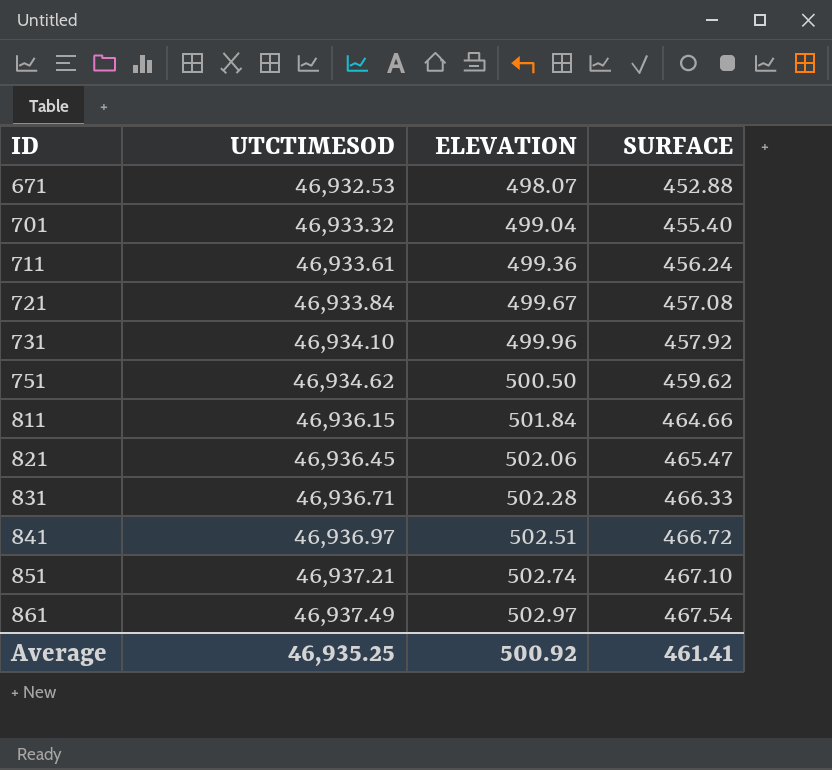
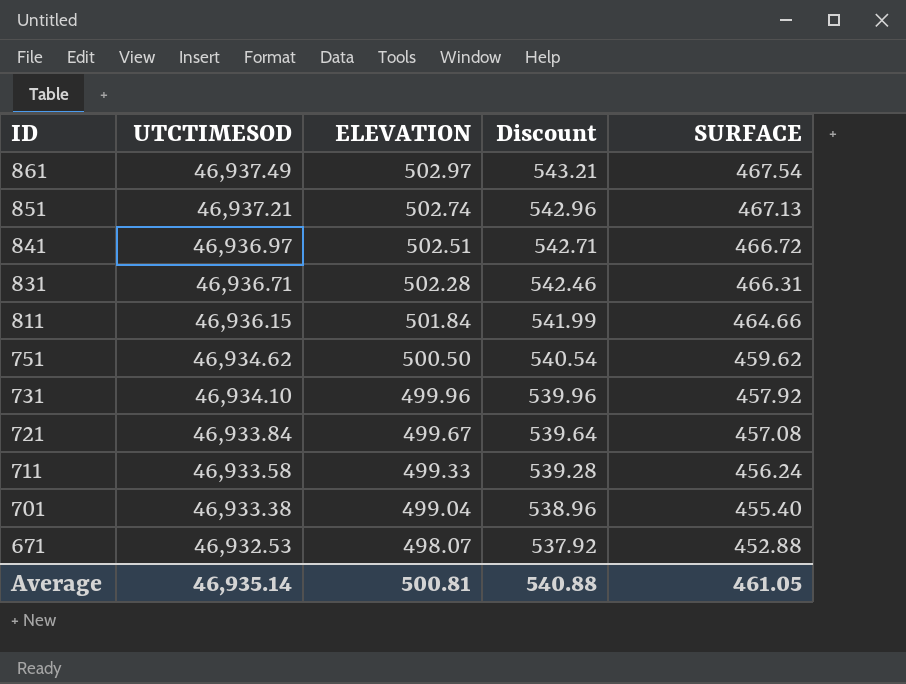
row order: ID ascending -> ID descending
column Discount | formula: none -> [ELEVATION] * 1.08
row 821: 46,936.45 | 502.06 | 465.47 -> none
851 | SURFACE: 467.10 -> 467.13
831 | SURFACE: 466.33 -> 466.31
711 | UTCTIMESOD: 46,933.61 -> 46,933.58
711 | ELEVATION: 499.36 -> 499.33
701 | UTCTIMESOD: 46,933.32 -> 46,933.38
Average | UTCTIMESOD: 46,935.25 -> 46,935.14
Average | ELEVATION: 500.92 -> 500.81
Average | SURFACE: 461.41 -> 461.05

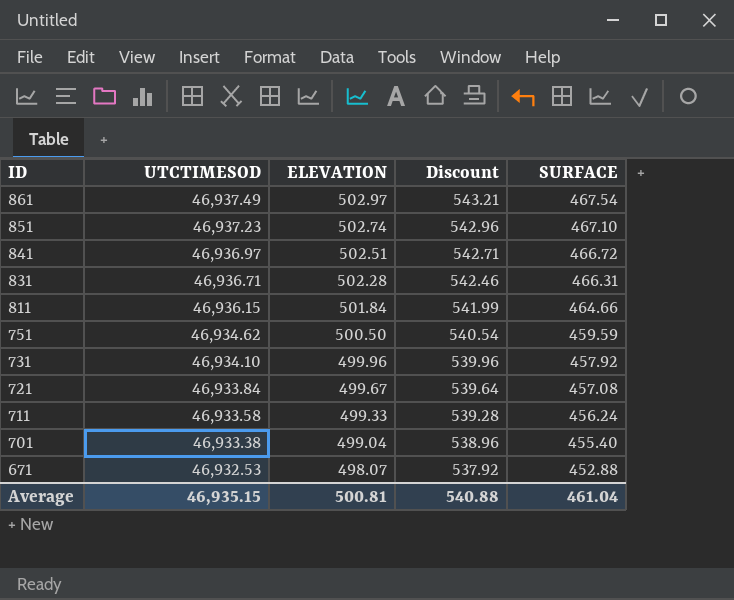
851 | UTCTIMESOD: 46,937.21 -> 46,937.23
851 | SURFACE: 467.13 -> 467.10
751 | SURFACE: 459.62 -> 459.59
Average | UTCTIMESOD: 46,935.14 -> 46,935.15
Average | SURFACE: 461.05 -> 461.04

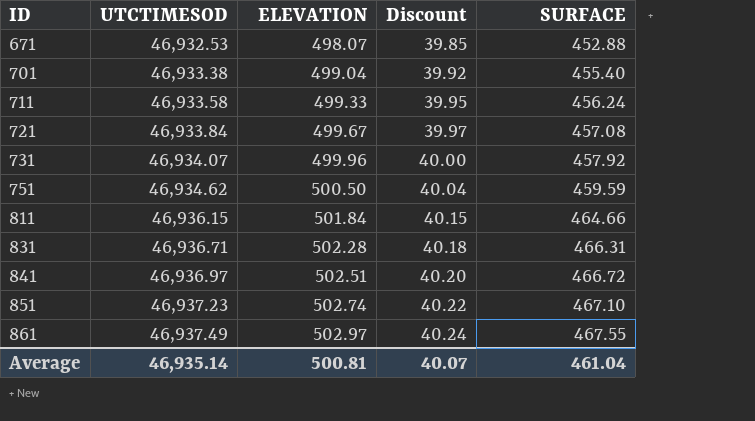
row order: ID descending -> ID ascending
column Discount | formula: [ELEVATION] * 1.08 -> [ELEVATION] * 0.08
731 | UTCTIMESOD: 46,934.10 -> 46,934.07
861 | SURFACE: 467.54 -> 467.55
Average | UTCTIMESOD: 46,935.15 -> 46,935.14
Average | Discount: 540.88 -> 40.07

